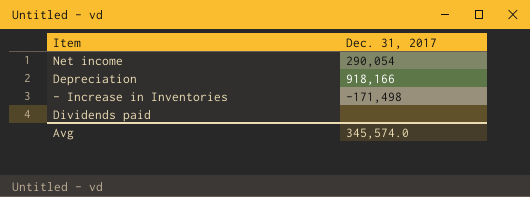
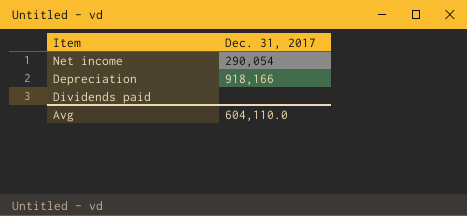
row - Increase in Inventories: -171,498 -> none
Avg | Dec. 31, 2017: 345,574.0 -> 604,110.0

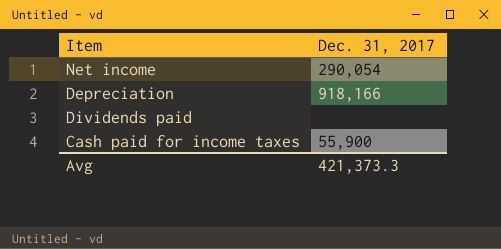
row Cash paid for income taxes: none -> 55,900
Avg | Dec. 31, 2017: 604,110.0 -> 421,373.3

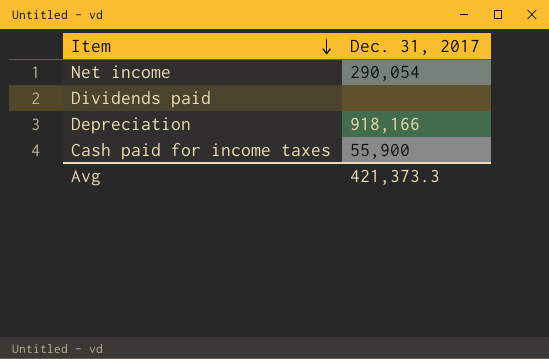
row order: none -> Item descending

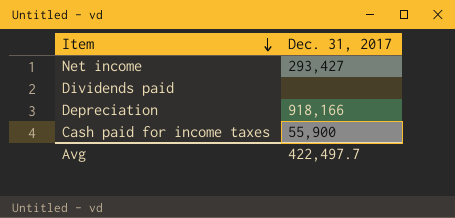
Net income | Dec. 31, 2017: 290,054 -> 293,427
Avg | Dec. 31, 2017: 421,373.3 -> 422,497.7

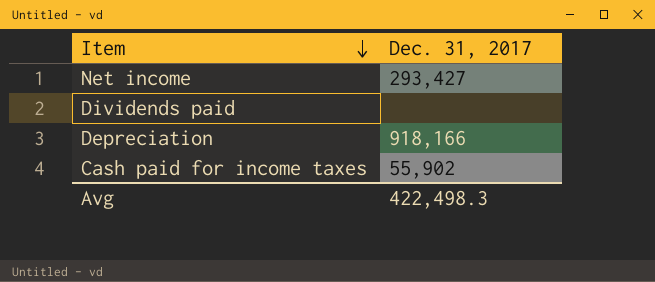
Cash paid for income taxes | Dec. 31, 2017: 55,900 -> 55,902
Avg | Dec. 31, 2017: 422,497.7 -> 422,498.3

